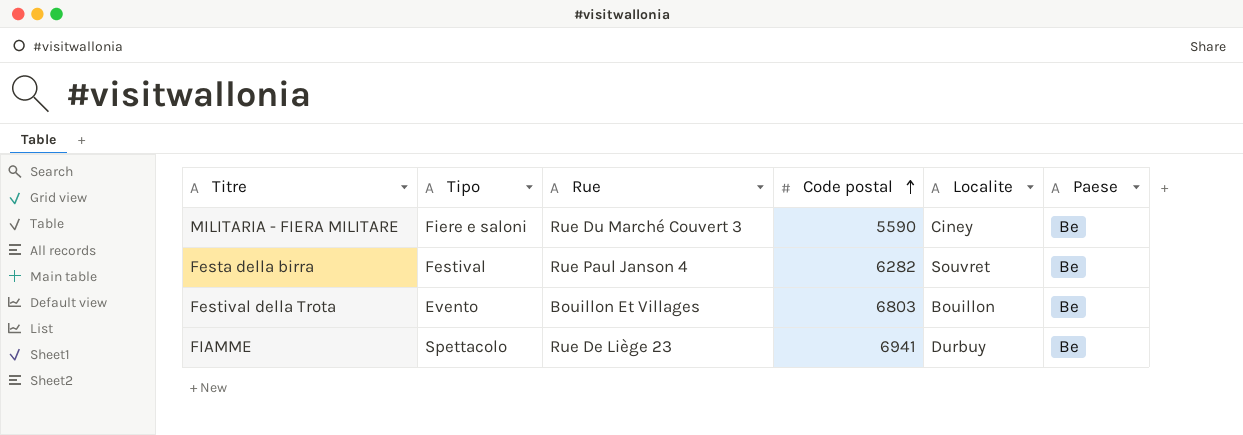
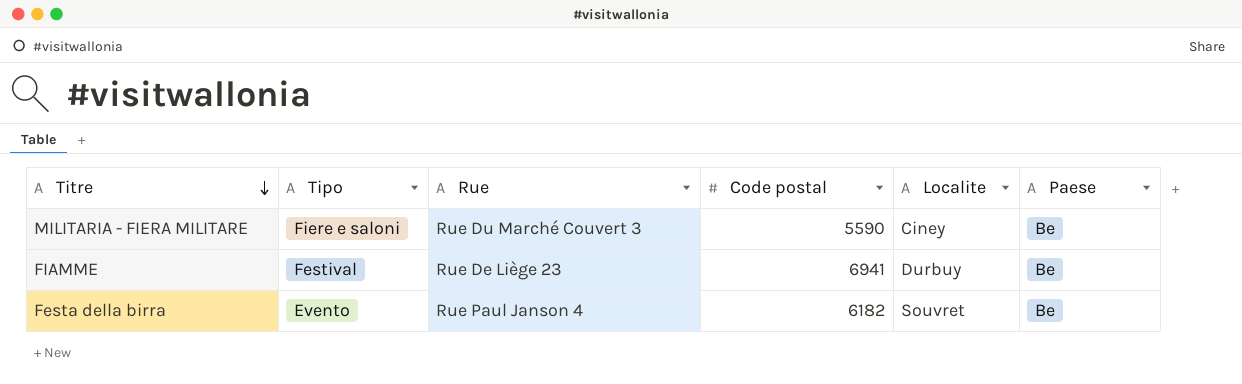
row order: Code postal ascending -> Titre descending
row Festival della Trota: Evento | Bouillon Et Villages | 6803 | Bouillon | Be -> none
FIAMME | Tipo: Spettacolo -> Festival
Festa della birra | Tipo: Festival -> Evento
Festa della birra | Code postal: 6282 -> 6182

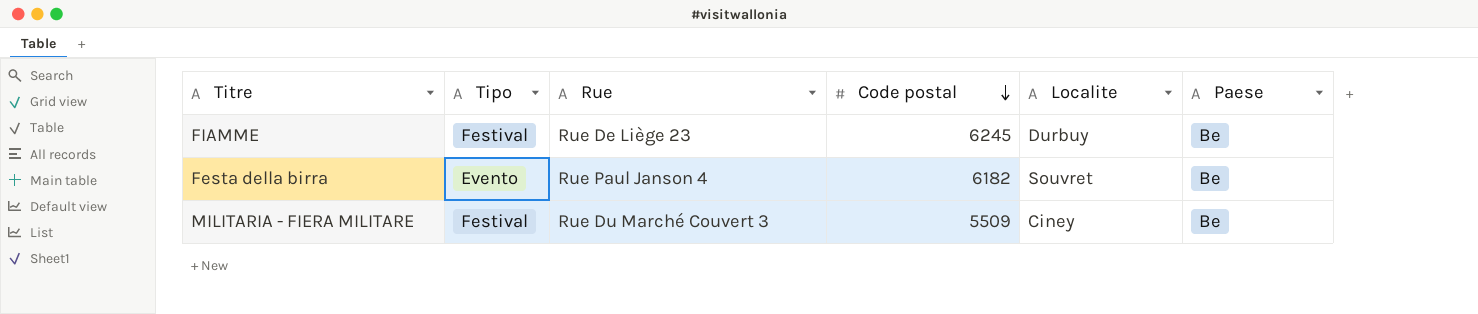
row order: Titre descending -> Code postal descending
FIAMME | Code postal: 6941 -> 6245
MILITARIA - FIERA MILITARE | Tipo: Fiere e saloni -> Festival
MILITARIA - FIERA MILITARE | Code postal: 5590 -> 5509

